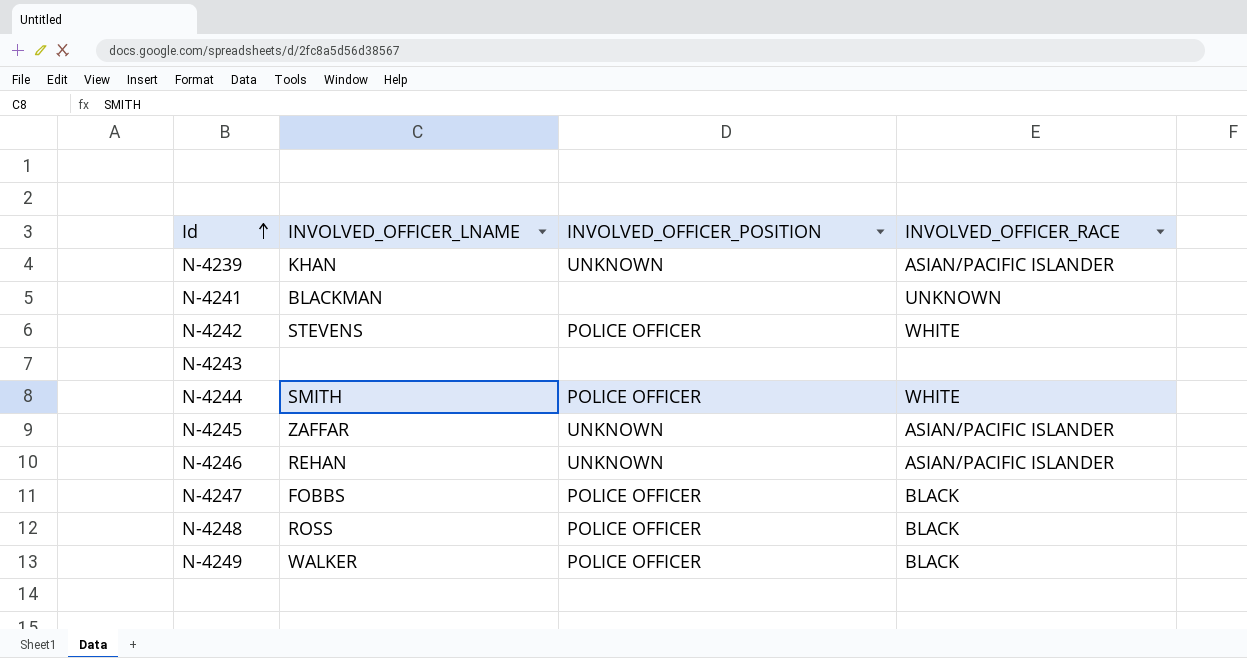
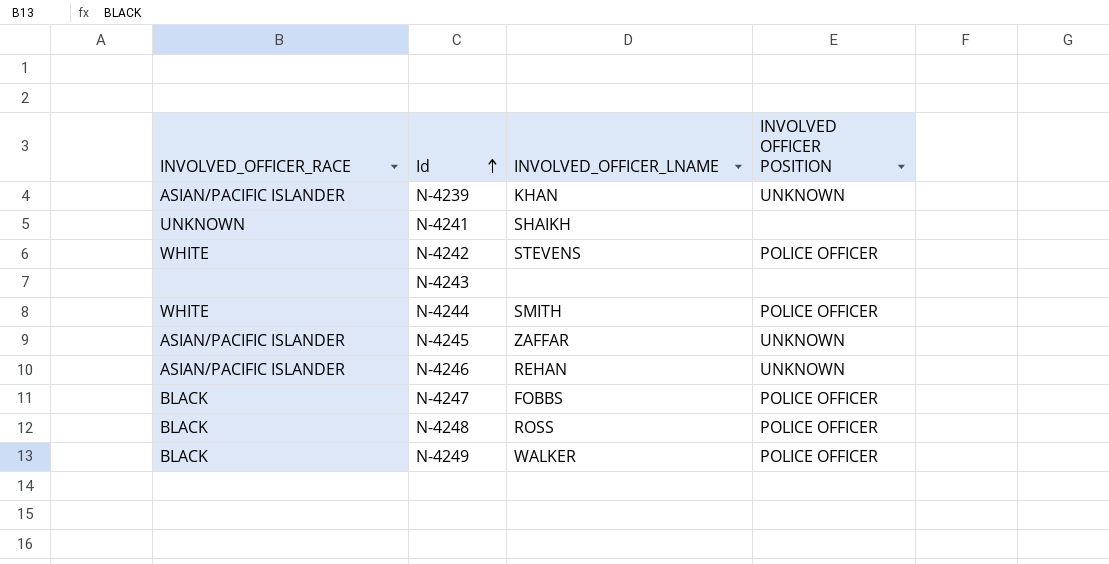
column INVOLVED_OFFICER_RACE | position: 4 -> 1
column name: INVOLVED_OFFICER_POSITION -> INVOLVED OFFICER POSITION
N-4241 | INVOLVED_OFFICER_LNAME: BLACKMAN -> SHAIKH

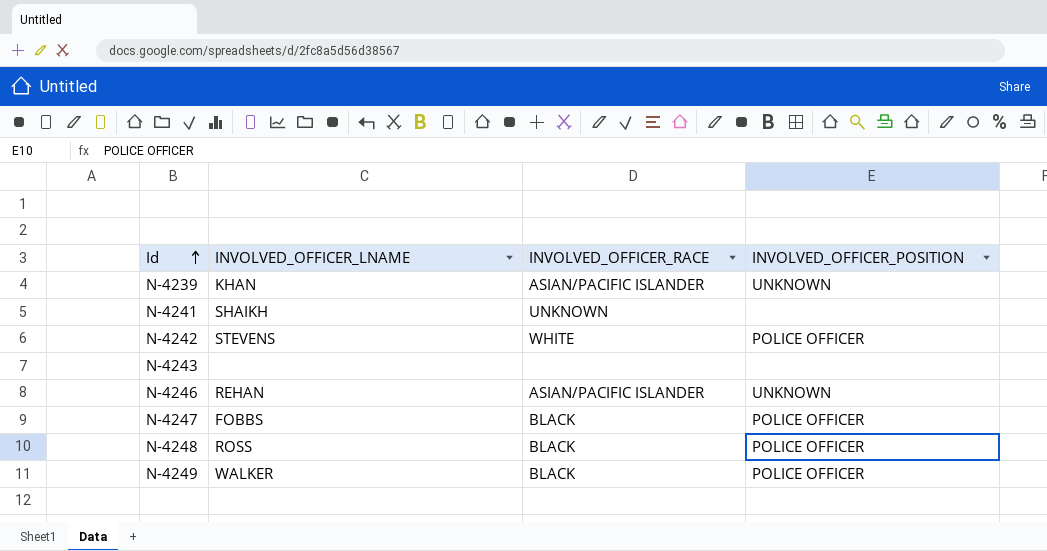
column INVOLVED_OFFICER_RACE | position: 1 -> 3
column name: INVOLVED OFFICER POSITION -> INVOLVED_OFFICER_POSITION
row N-4244: WHITE | SMITH | POLICE OFFICER -> none
row N-4245: ASIAN/PACIFIC ISLANDER | ZAFFAR | UNKNOWN -> none

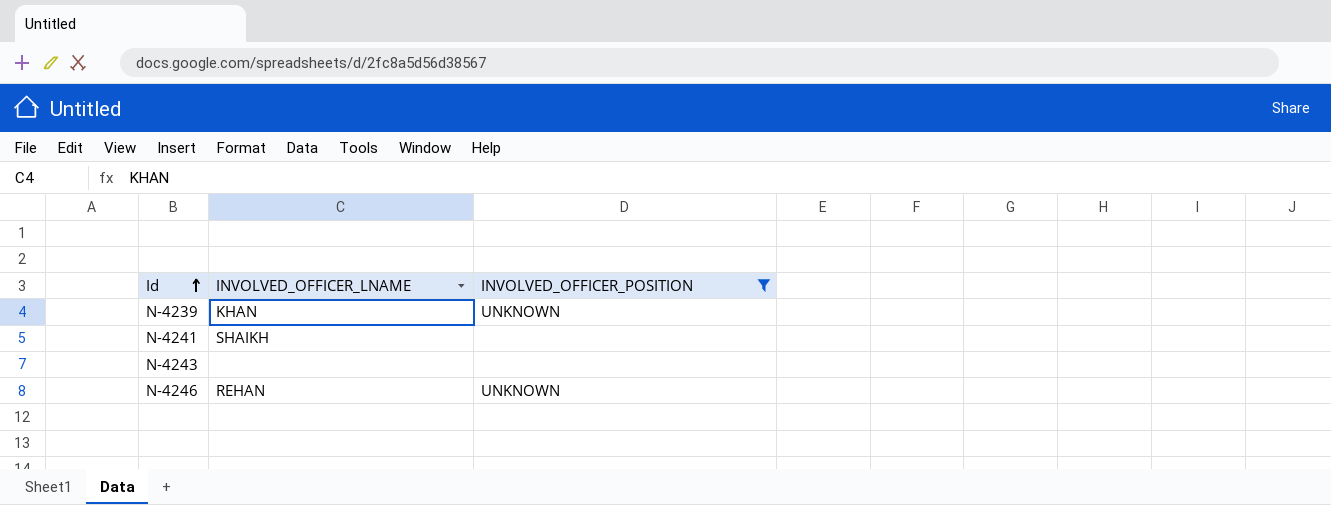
filter: none -> INVOLVED_OFFICER_POSITION != POLICE OFFICER
column INVOLVED_OFFICER_RACE | position: 3 -> none

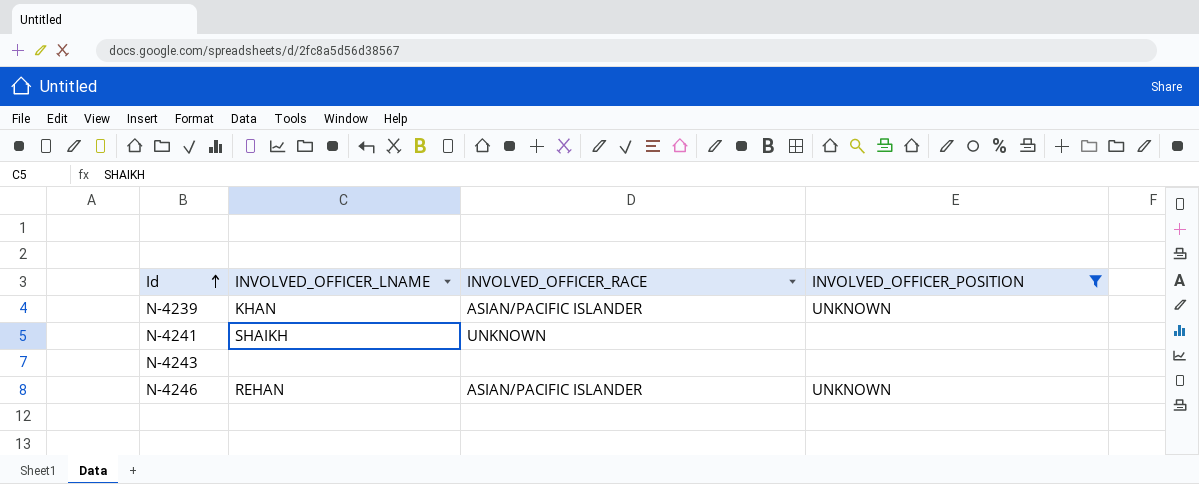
column INVOLVED_OFFICER_RACE | position: none -> 3

